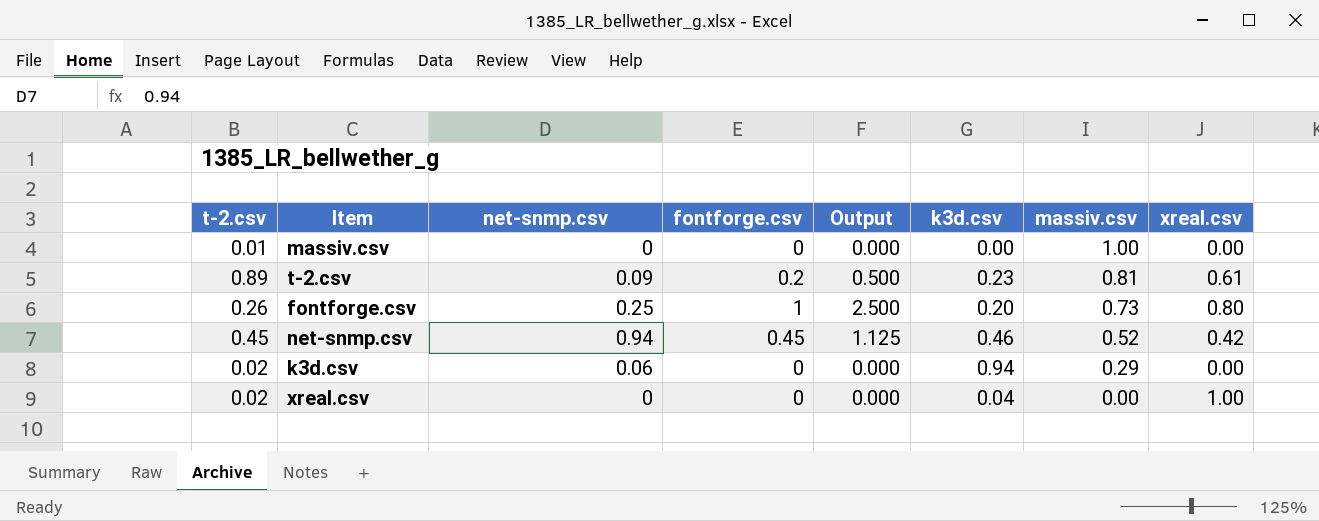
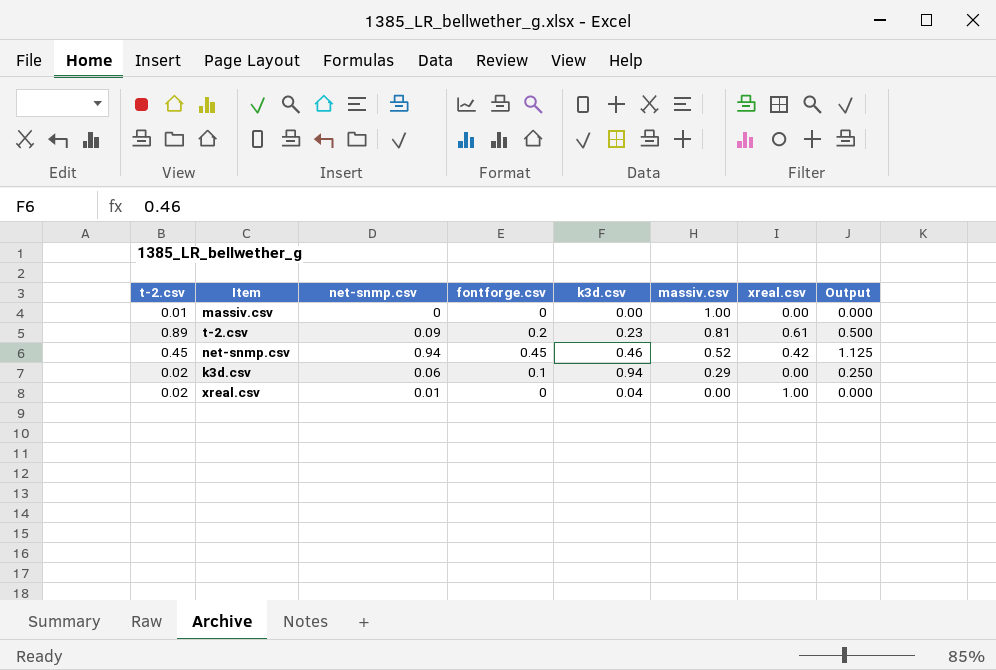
column Output | position: 5 -> 8
row fontforge.csv: 0.26 | 0.25 | 1 | 2.500 | 0.20 | 0.73 | 0.80 -> none
k3d.csv | fontforge.csv: 0 -> 0.1
k3d.csv | Output: 0.000 -> 0.250
xreal.csv | net-snmp.csv: 0 -> 0.01

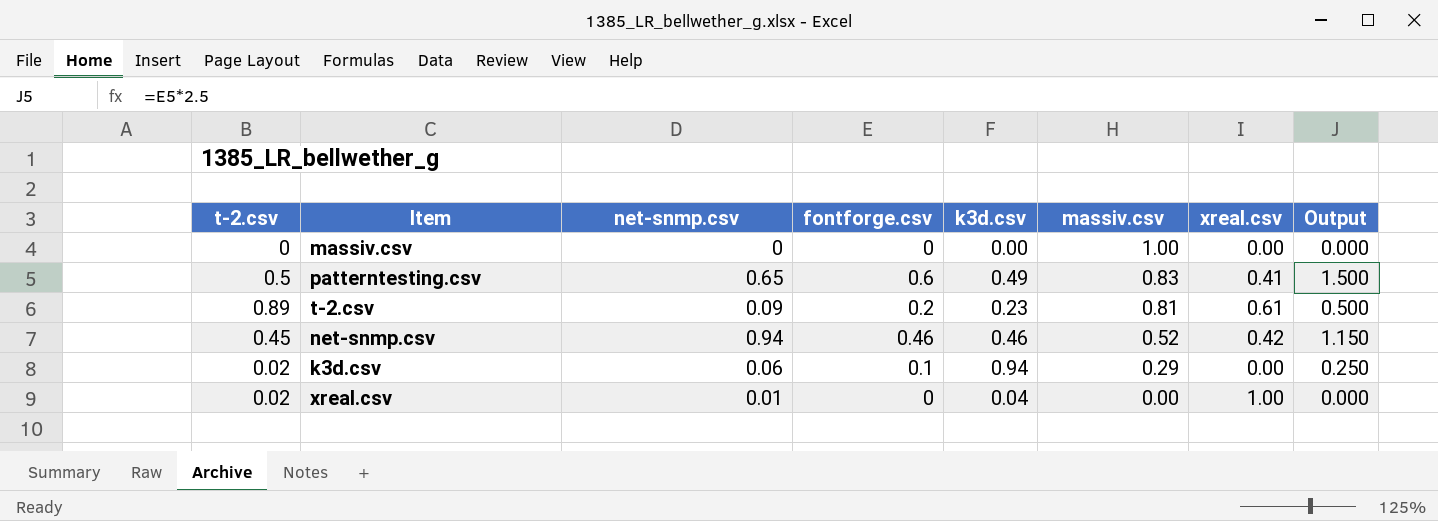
massiv.csv | t-2.csv: 0.01 -> 0
row patterntesting.csv: none -> 0.5 | 0.65 | 0.6 | 0.49 | 0.83 | 0.41 | 1.500
net-snmp.csv | fontforge.csv: 0.45 -> 0.46
net-snmp.csv | Output: 1.125 -> 1.150

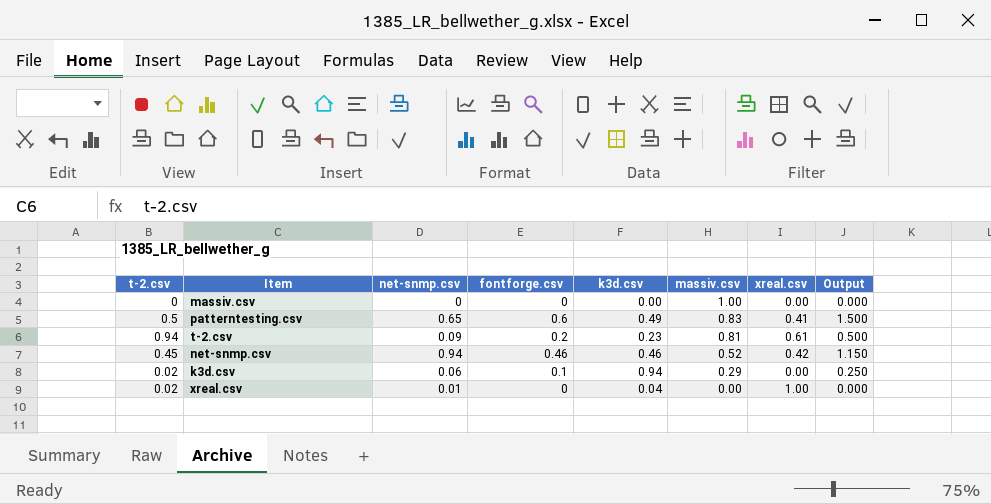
t-2.csv | t-2.csv: 0.89 -> 0.94

